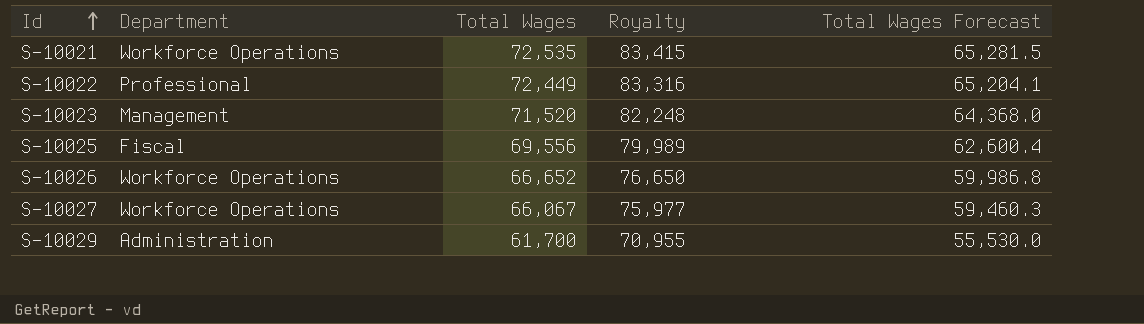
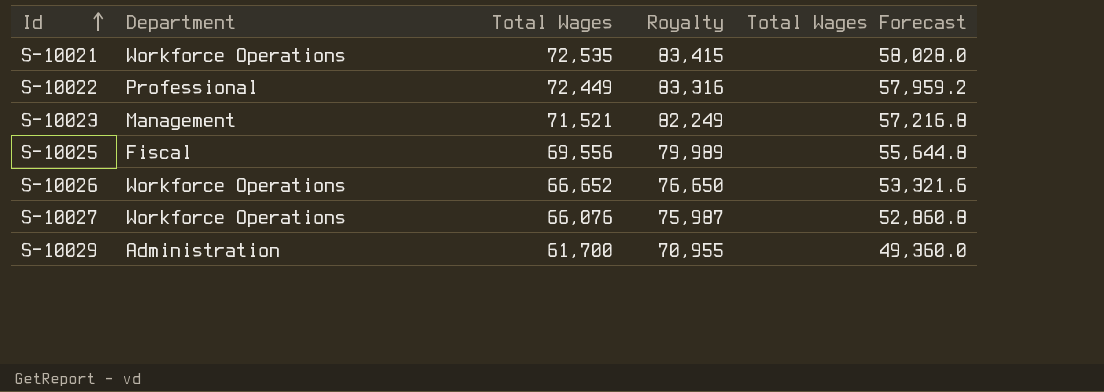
column Total Wages Forecast | formula: [Total Wages] * 0.9 -> [Total Wages] * 0.8
S-10023 | Total Wages: 71,520 -> 71,521
S-10023 | Royalty: 82,248 -> 82,249
S-10027 | Total Wages: 66,067 -> 66,076
S-10027 | Royalty: 75,977 -> 75,987

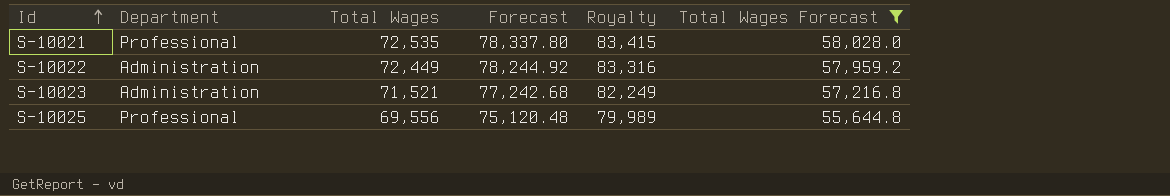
filter: none -> Total Wages Forecast >= 55,644.8
column Forecast | formula: none -> [Total Wages] * 1.08
S-10021 | Department: Workforce Operations -> Professional
S-10022 | Department: Professional -> Administration
S-10023 | Department: Management -> Administration
S-10025 | Department: Fiscal -> Professional

